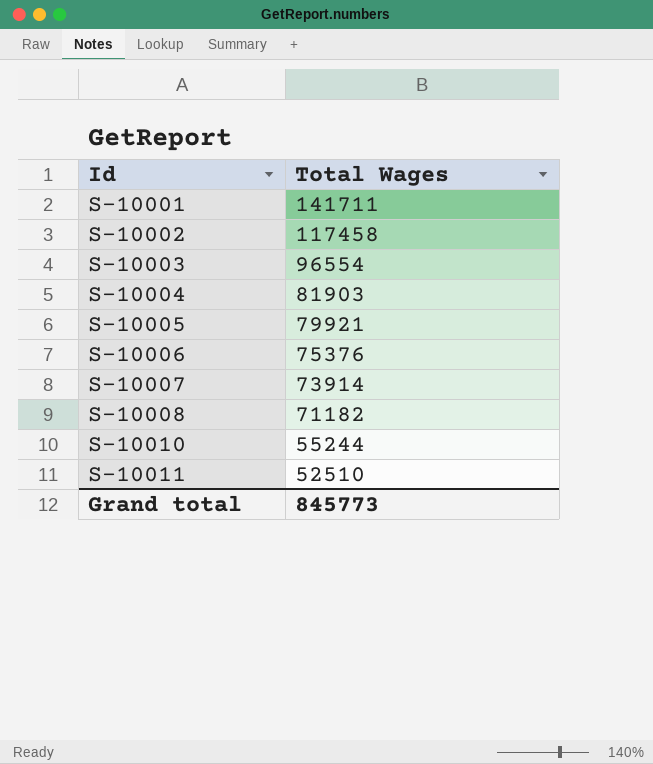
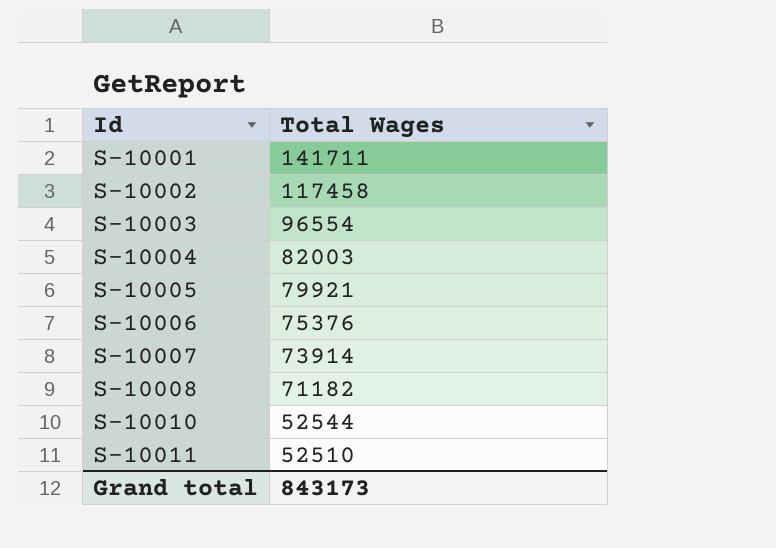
S-10004 | Total Wages: 81903 -> 82003
S-10010 | Total Wages: 55244 -> 52544
Grand total | Total Wages: 845773 -> 843173

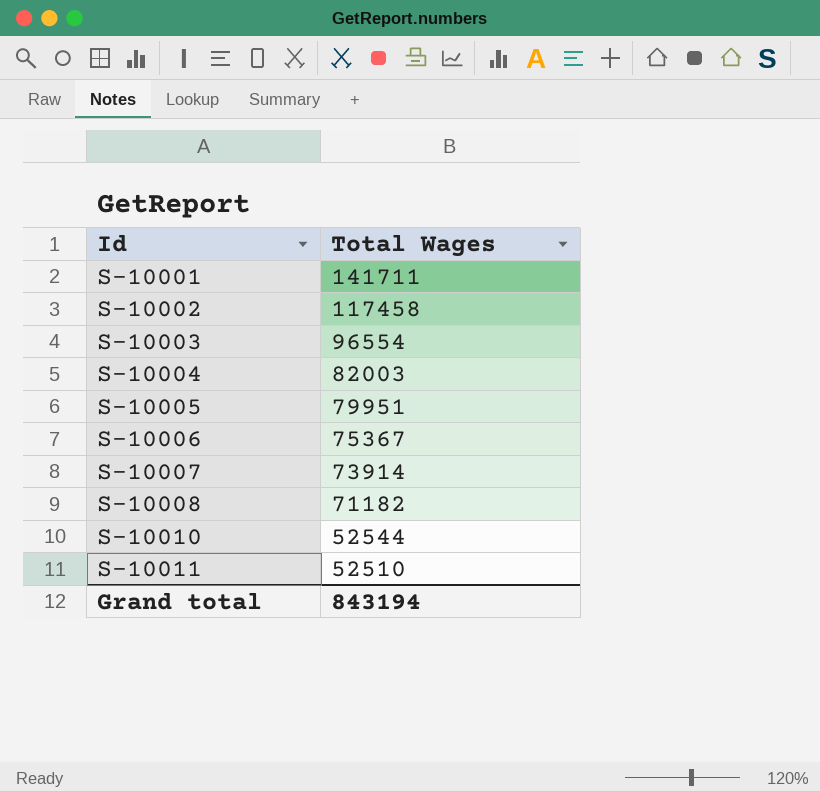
S-10005 | Total Wages: 79921 -> 79951
S-10006 | Total Wages: 75376 -> 75367
Grand total | Total Wages: 843173 -> 843194

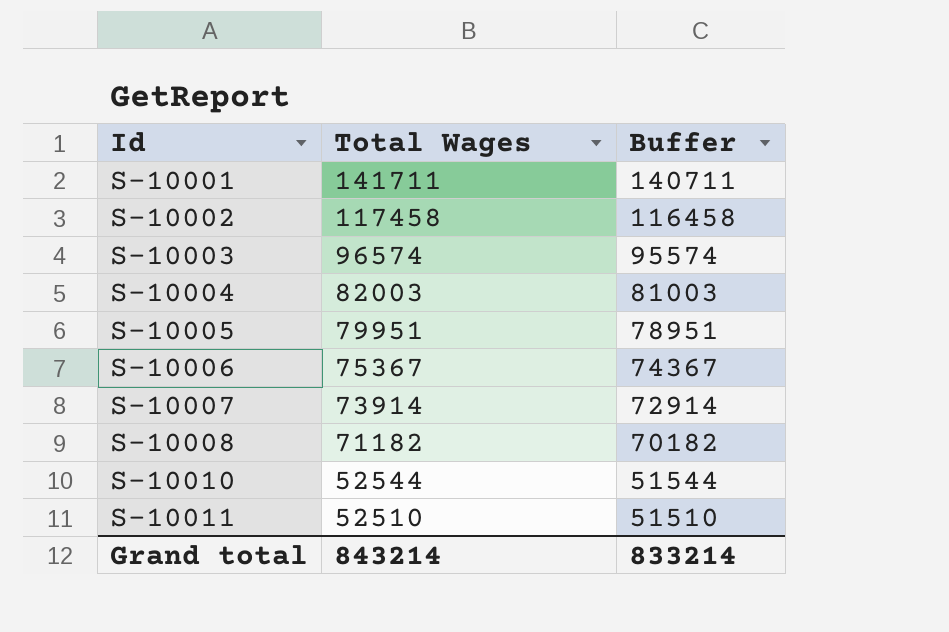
column Buffer | formula: none -> [Total Wages] - 1000
S-10003 | Total Wages: 96554 -> 96574
Grand total | Total Wages: 843194 -> 843214

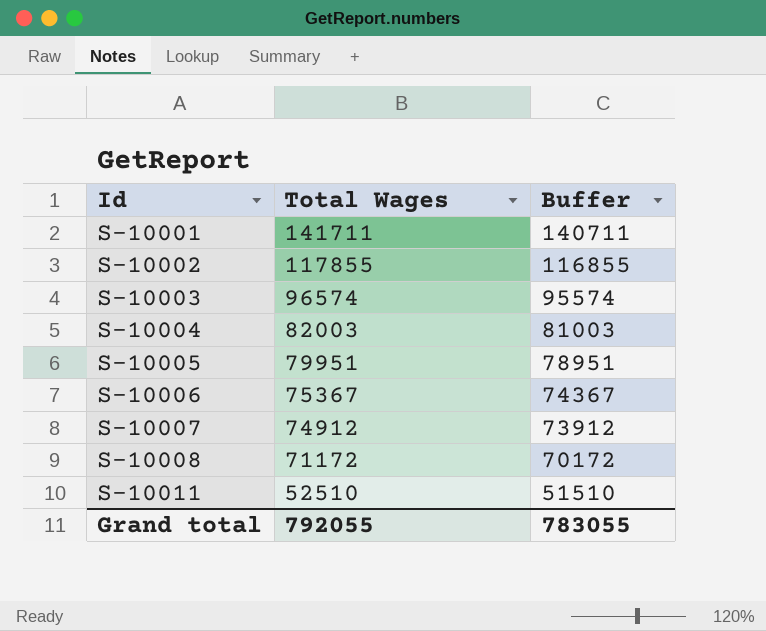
row S-10010: 52544 | 51544 -> none
S-10002 | Total Wages: 117458 -> 117855
S-10002 | Buffer: 116458 -> 116855
S-10007 | Total Wages: 73914 -> 74912
S-10007 | Buffer: 72914 -> 73912
S-10008 | Total Wages: 71182 -> 71172
S-10008 | Buffer: 70182 -> 70172
Grand total | Total Wages: 843214 -> 792055
Grand total | Buffer: 833214 -> 783055

